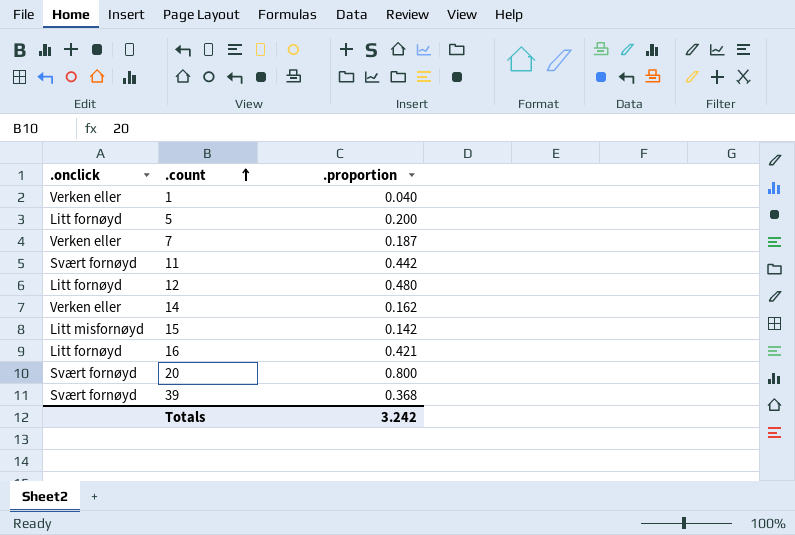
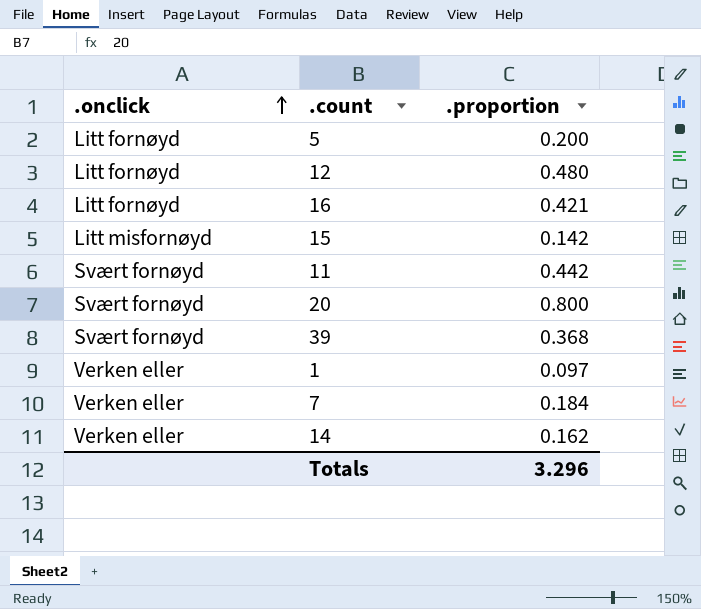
row order: .count ascending -> .onclick ascending
1 | .proportion: 0.040 -> 0.097
7 | .proportion: 0.187 -> 0.184
Totals | .proportion: 3.242 -> 3.296

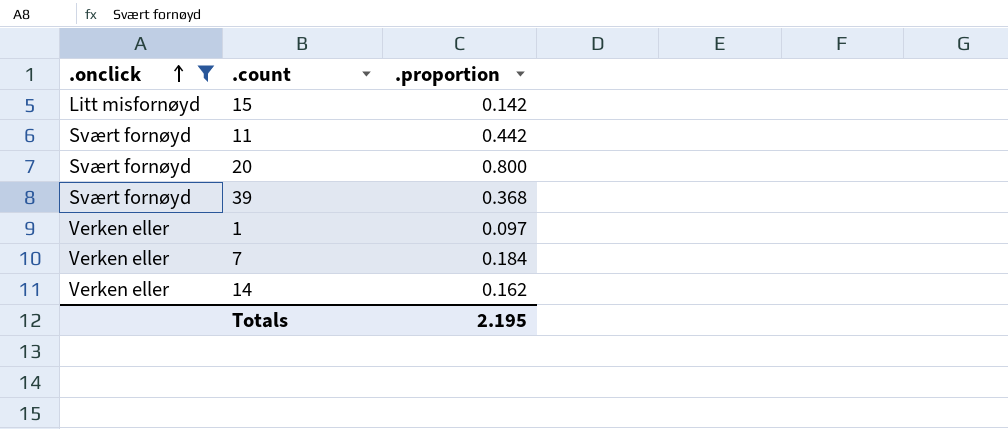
filter: none -> .onclick != Litt fornøyd
Totals | .proportion: 3.296 -> 2.195

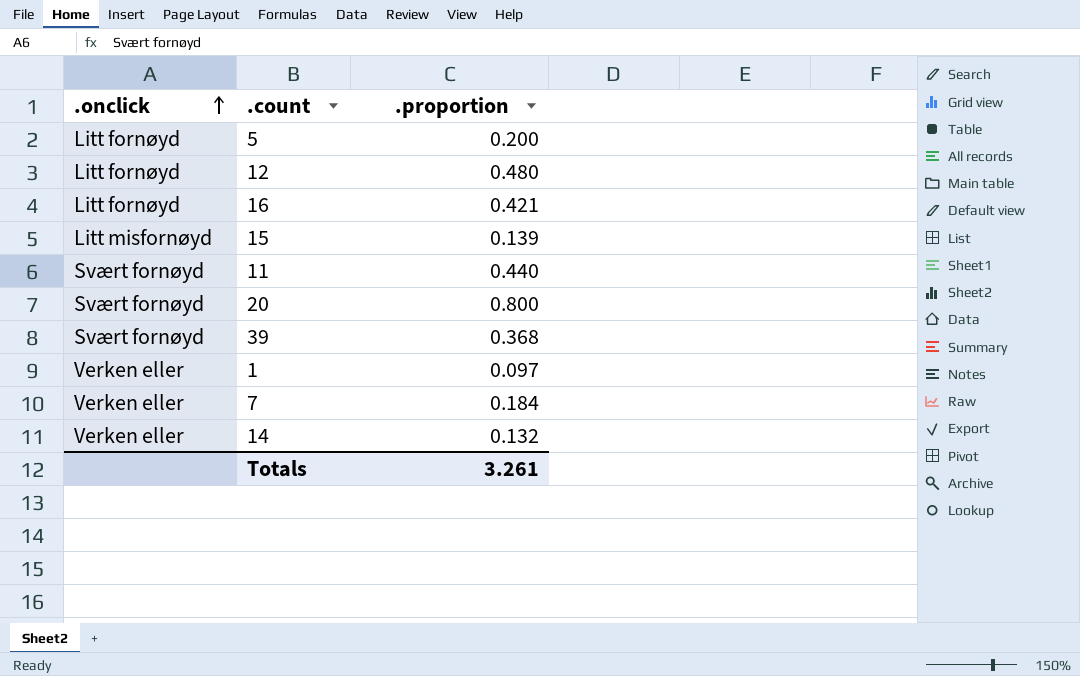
filter: .onclick != Litt fornøyd -> none
15 | .proportion: 0.142 -> 0.139
11 | .proportion: 0.442 -> 0.440
14 | .proportion: 0.162 -> 0.132
Totals | .proportion: 2.195 -> 3.261

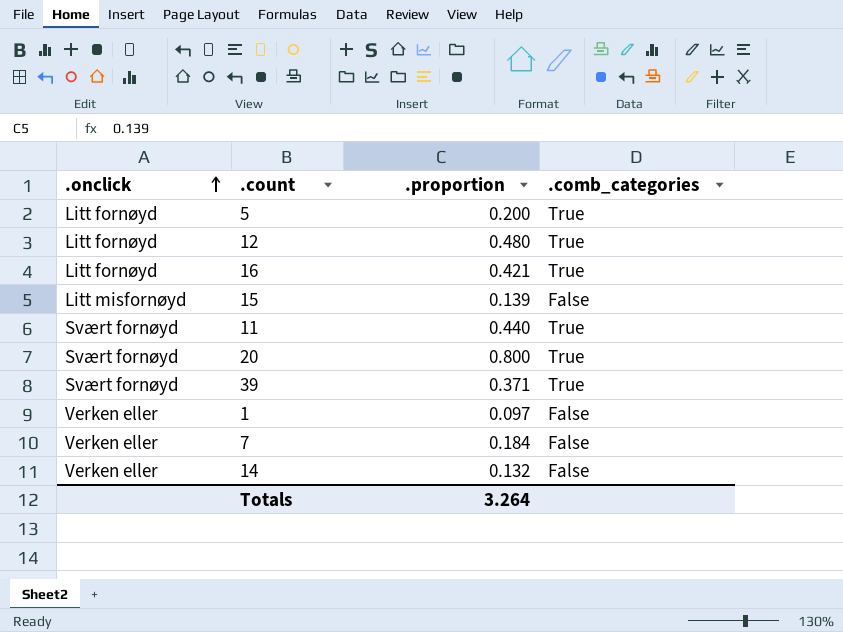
column .comb_categories | position: none -> 4
39 | .proportion: 0.368 -> 0.371
Totals | .proportion: 3.261 -> 3.264

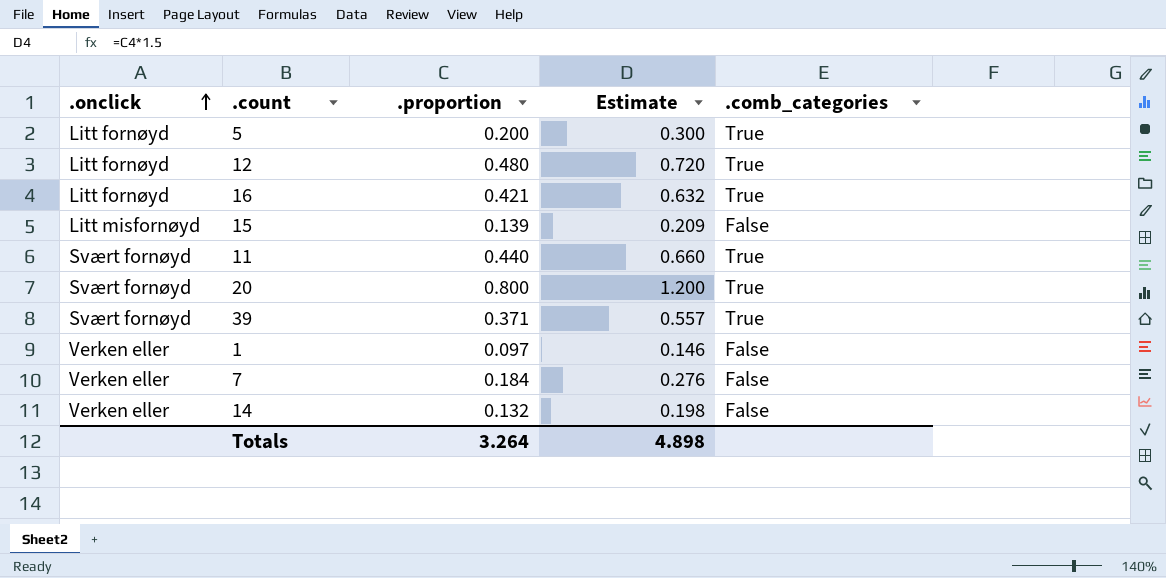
column Estimate | formula: none -> [.proportion] * 1.5

